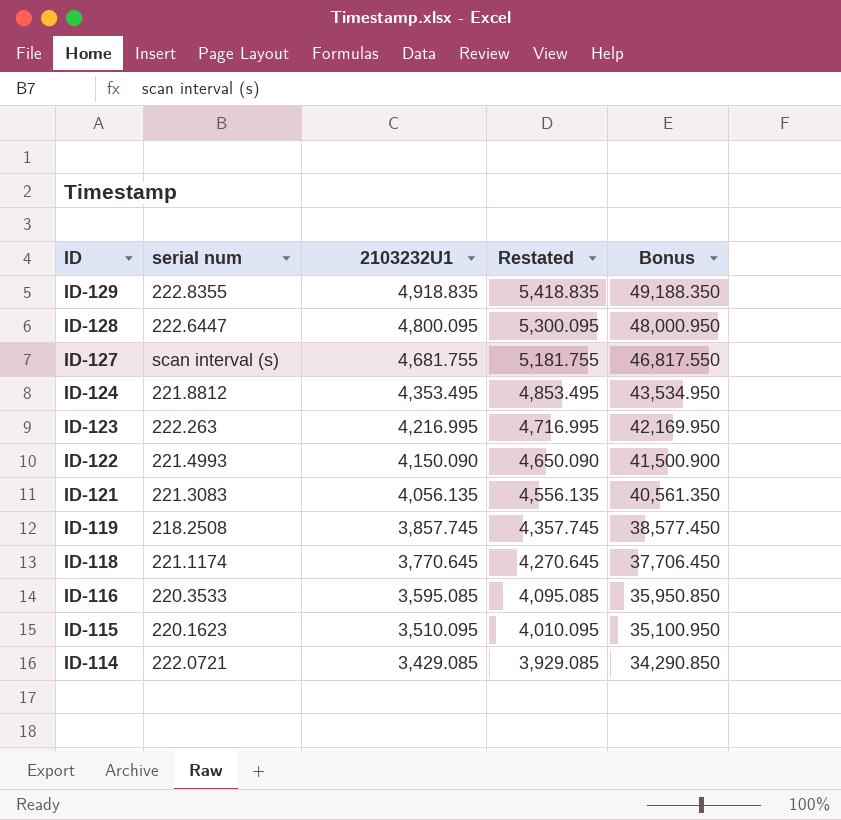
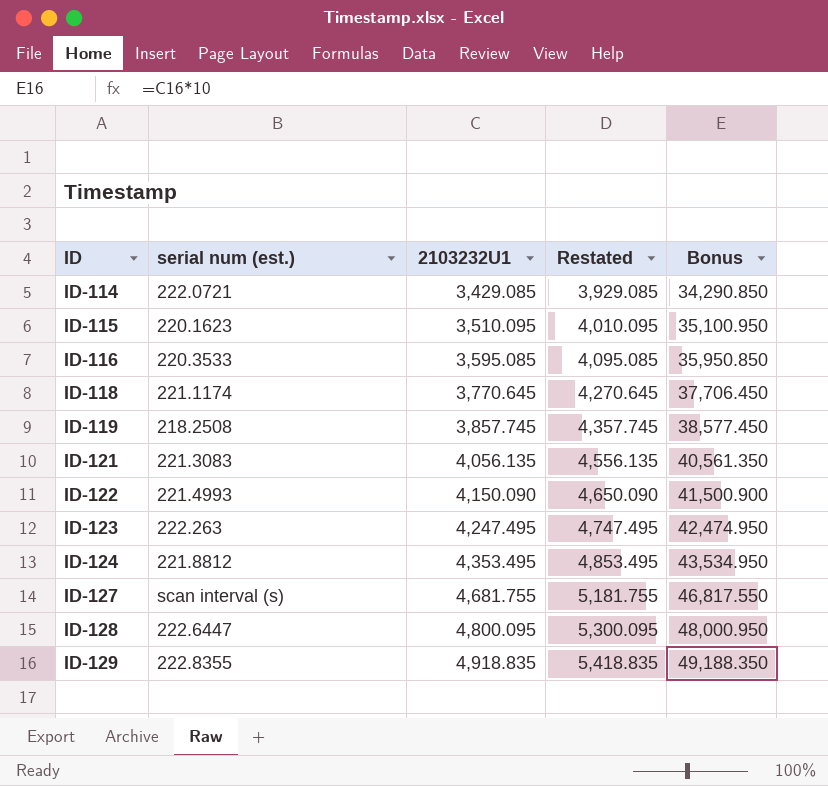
row order: ID descending -> ID ascending
column name: serial num -> serial num (est.)
ID-123 | 2103232U1: 4,216.995 -> 4,247.495
ID-123 | Restated: 4,716.995 -> 4,747.495
ID-123 | Bonus: 42,169.950 -> 42,474.950

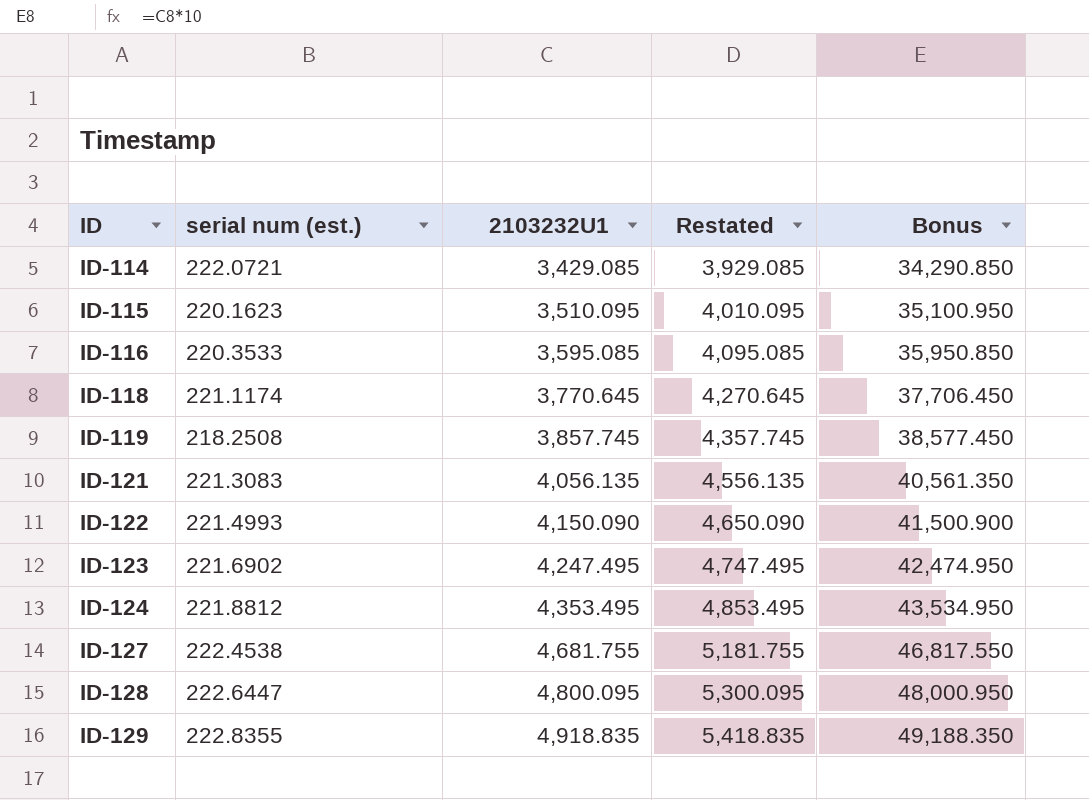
ID-123 | serial num (est.): 222.263 -> 221.6902
ID-127 | serial num (est.): scan interval (s) -> 222.4538

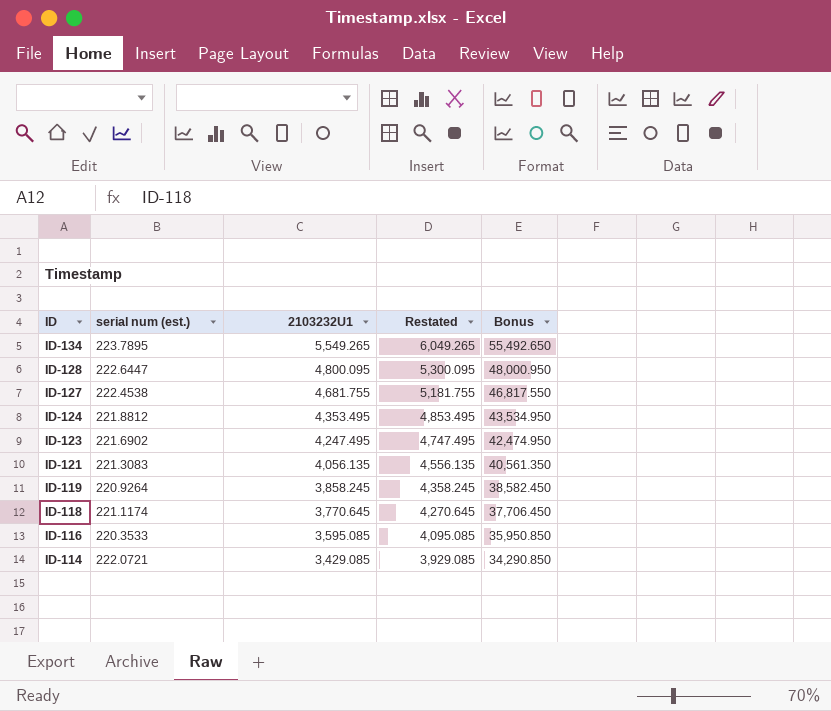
row order: ID ascending -> ID descending
row ID-115: 220.1623 | 3,510.095 | 4,010.095 | 35,100.950 -> none
row ID-122: 221.4993 | 4,150.090 | 4,650.090 | 41,500.900 -> none
row ID-129: 222.8355 | 4,918.835 | 5,418.835 | 49,188.350 -> none
row ID-134: none -> 223.7895 | 5,549.265 | 6,049.265 | 55,492.650
ID-119 | serial num (est.): 218.2508 -> 220.9264
ID-119 | 2103232U1: 3,857.745 -> 3,858.245
ID-119 | Restated: 4,357.745 -> 4,358.245
ID-119 | Bonus: 38,577.450 -> 38,582.450

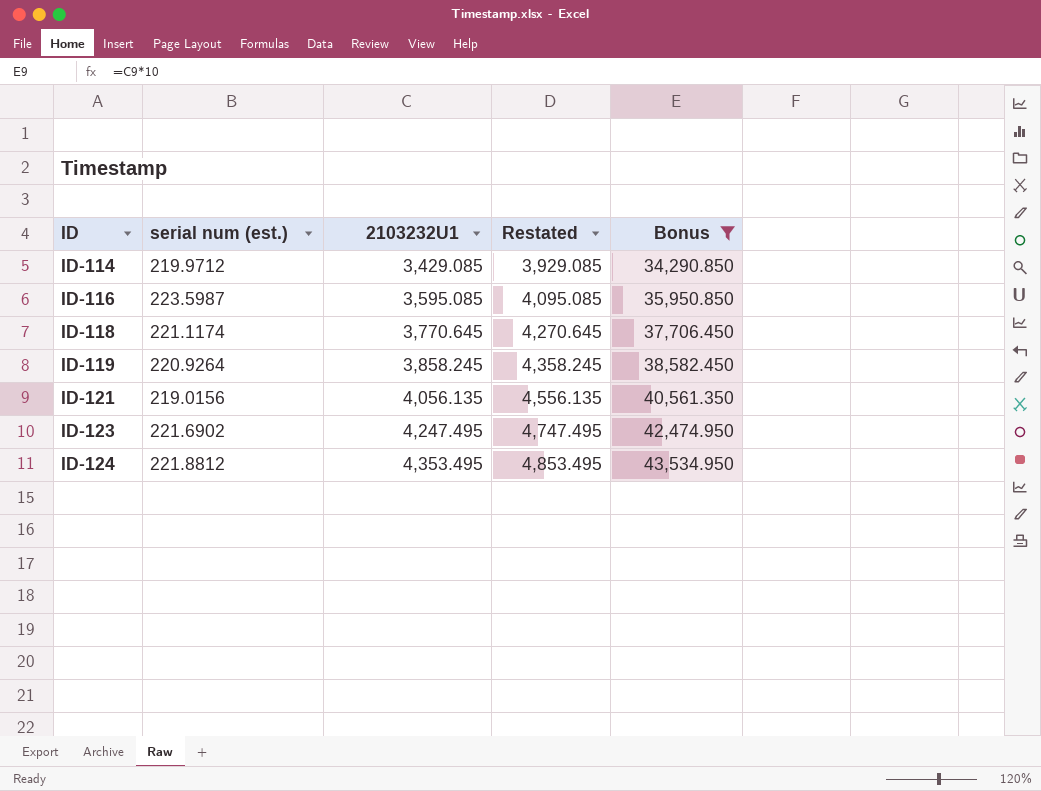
filter: none -> Bonus <= 43,534.950
row order: ID descending -> ID ascending
ID-114 | serial num (est.): 222.0721 -> 219.9712
ID-116 | serial num (est.): 220.3533 -> 223.5987
ID-121 | serial num (est.): 221.3083 -> 219.0156

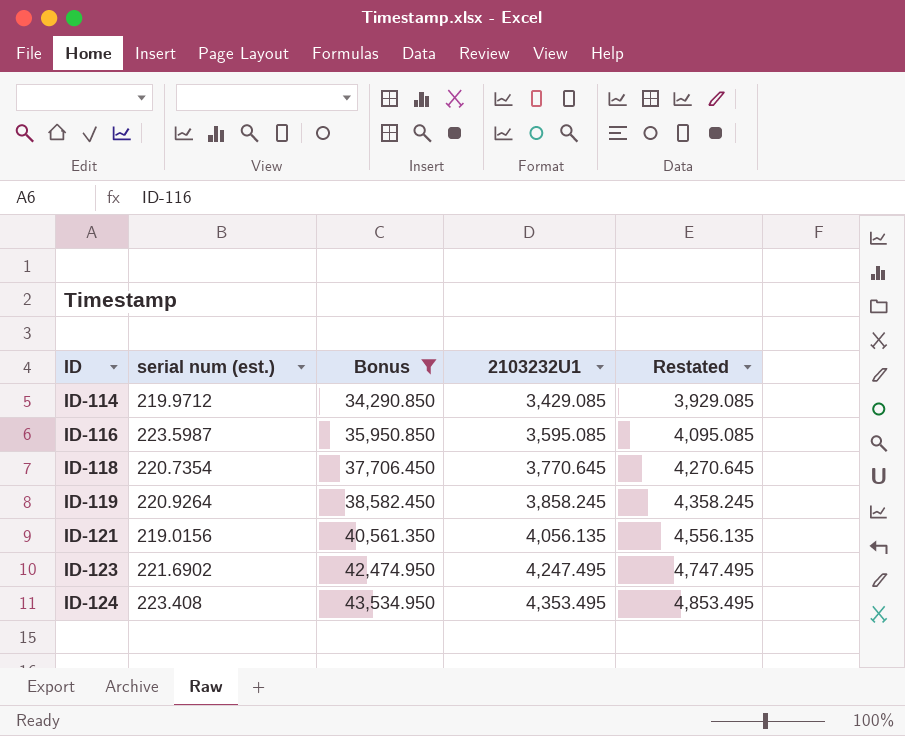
column Bonus | position: 5 -> 3
ID-118 | serial num (est.): 221.1174 -> 220.7354
ID-124 | serial num (est.): 221.8812 -> 223.408

